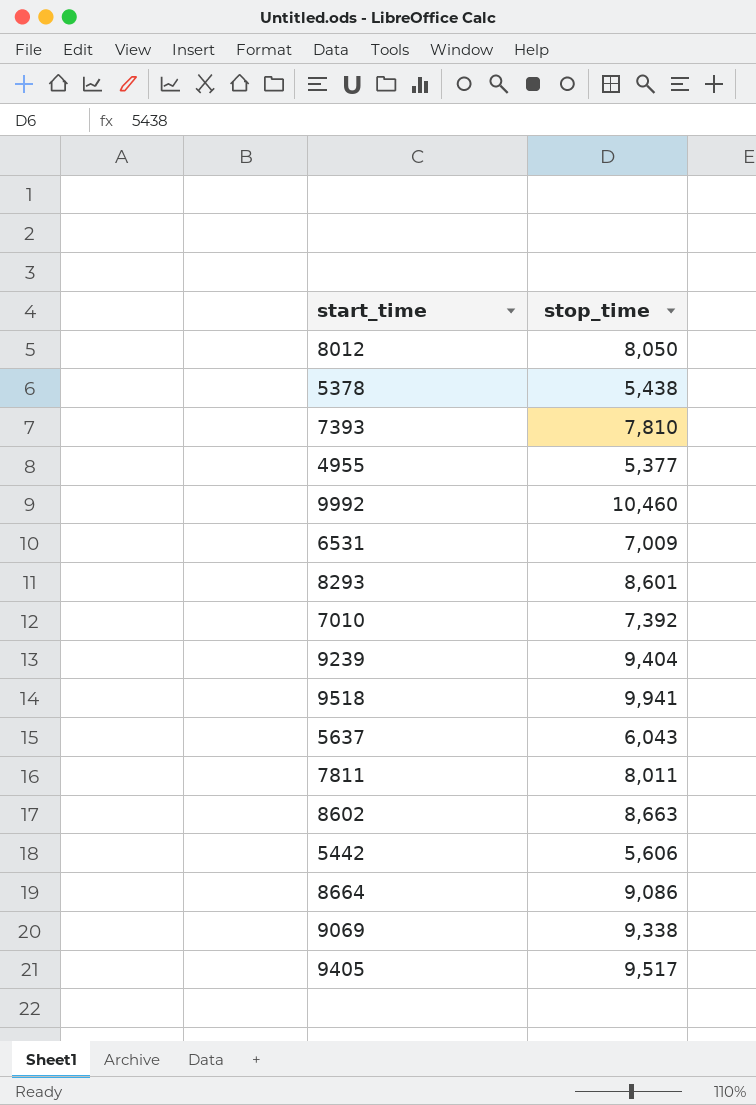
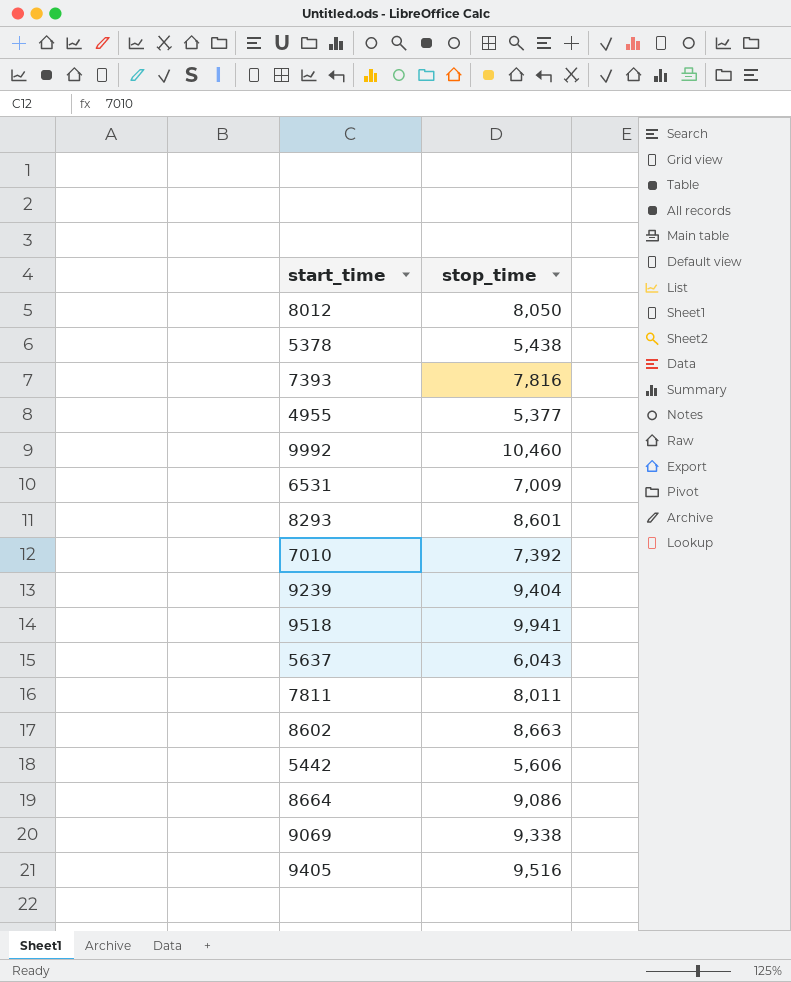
7393 | stop_time: 7,810 -> 7,816
9405 | stop_time: 9,517 -> 9,516

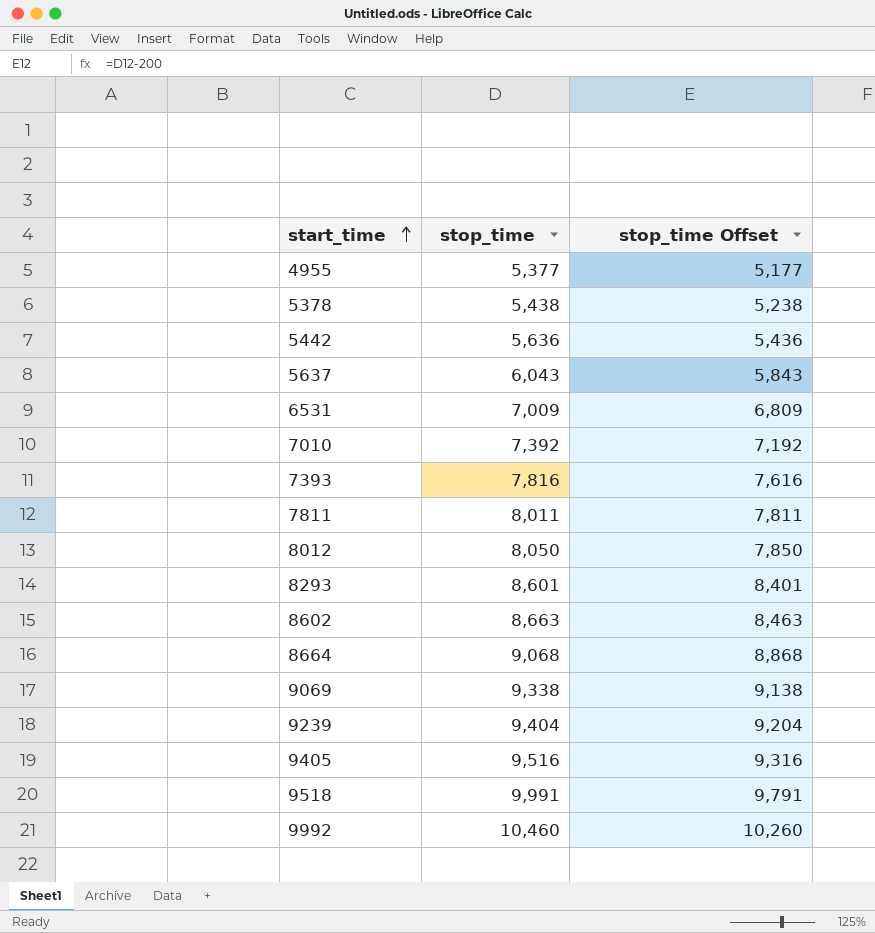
row order: none -> start_time ascending
column stop_time Offset | formula: none -> [stop_time] - 200
5442 | stop_time: 5,606 -> 5,636
8664 | stop_time: 9,086 -> 9,068
9518 | stop_time: 9,941 -> 9,991

